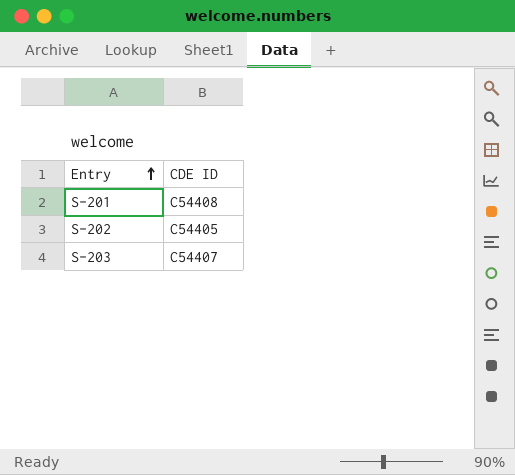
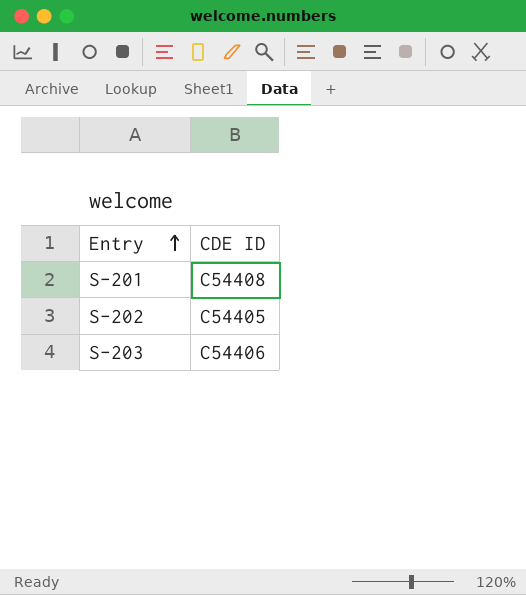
S-203 | CDE ID: C54407 -> C54406

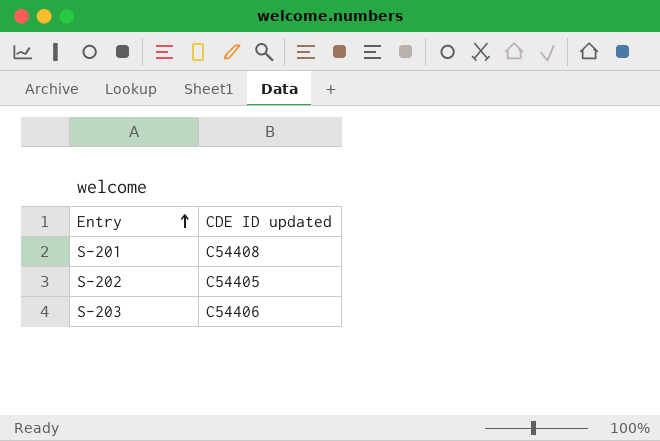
column name: CDE ID -> CDE ID updated

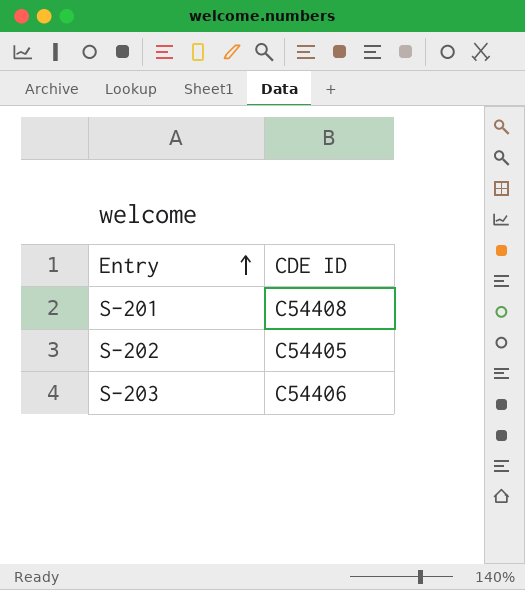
column name: CDE ID updated -> CDE ID

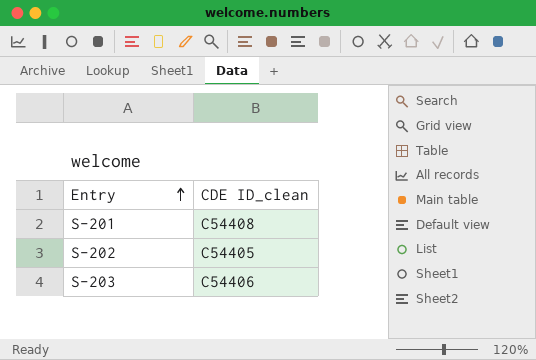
column name: CDE ID -> CDE ID_clean

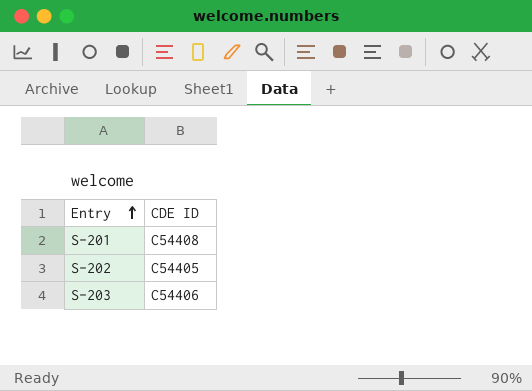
column name: CDE ID_clean -> CDE ID

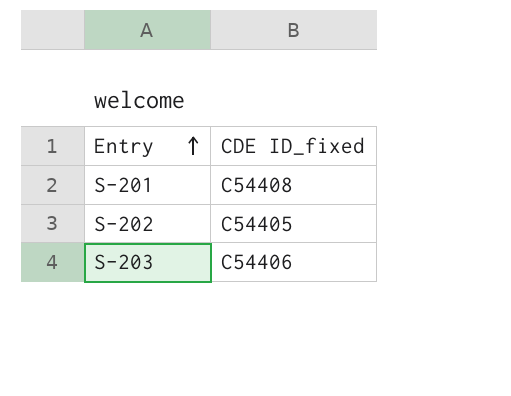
column name: CDE ID -> CDE ID_fixed

